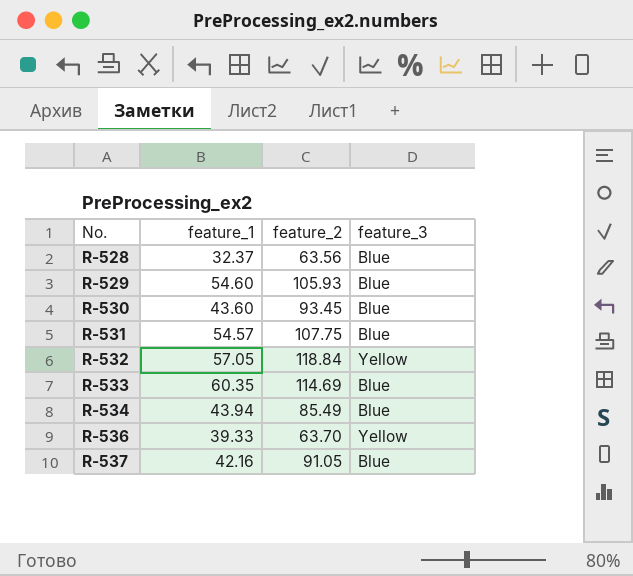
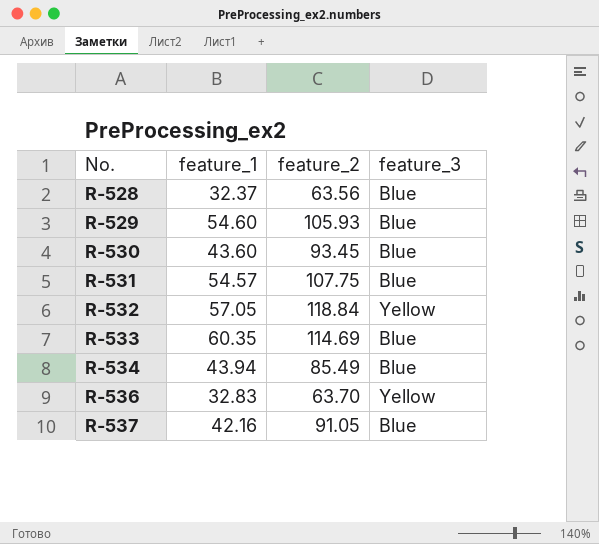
R-536 | feature_1: 39.33 -> 32.83

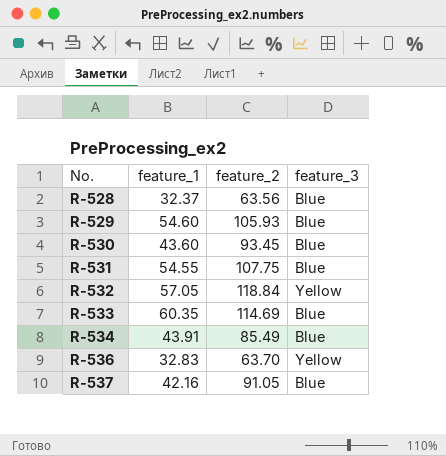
R-531 | feature_1: 54.57 -> 54.55
R-534 | feature_1: 43.94 -> 43.91

